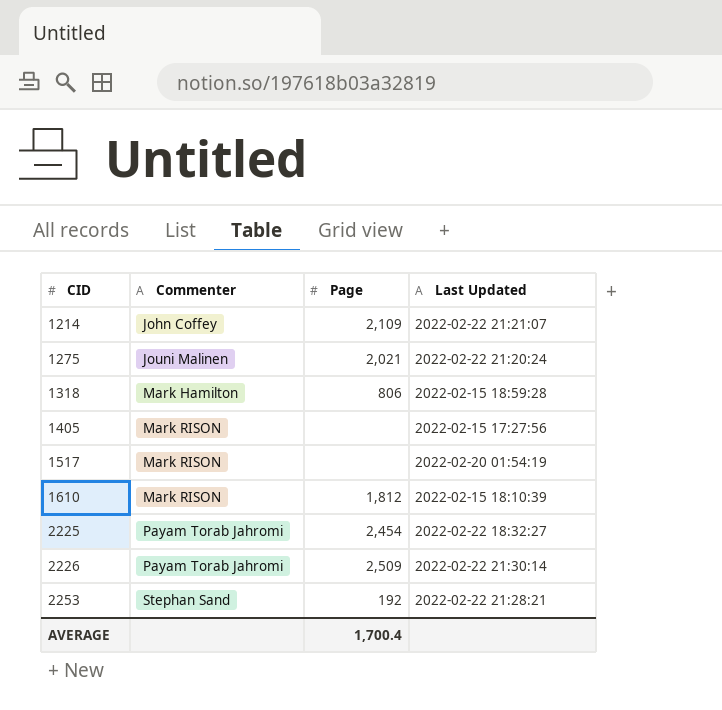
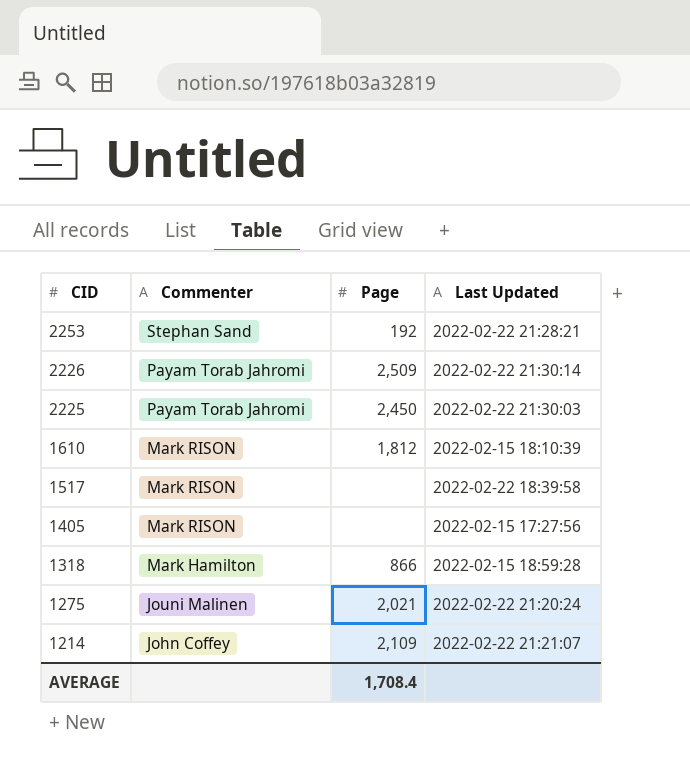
row order: CID ascending -> CID descending
2225 | Page: 2,454 -> 2,450
2225 | Last Updated: 2022-02-22 18:32:27 -> 2022-02-22 21:30:03
1517 | Last Updated: 2022-02-20 01:54:19 -> 2022-02-22 18:39:58
1318 | Page: 806 -> 866
AVERAGE | Page: 1,700.4 -> 1,708.4

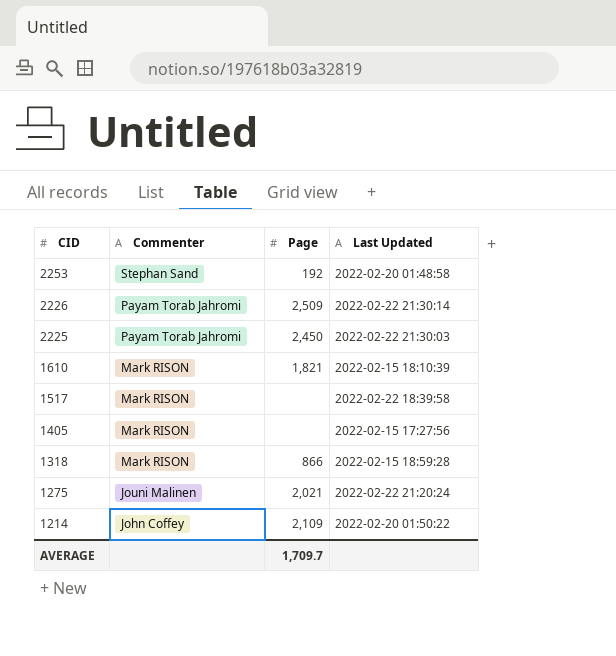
2253 | Last Updated: 2022-02-22 21:28:21 -> 2022-02-20 01:48:58
1610 | Page: 1,812 -> 1,821
1318 | Commenter: Mark Hamilton -> Mark RISON
1214 | Last Updated: 2022-02-22 21:21:07 -> 2022-02-20 01:50:22
AVERAGE | Page: 1,708.4 -> 1,709.7

